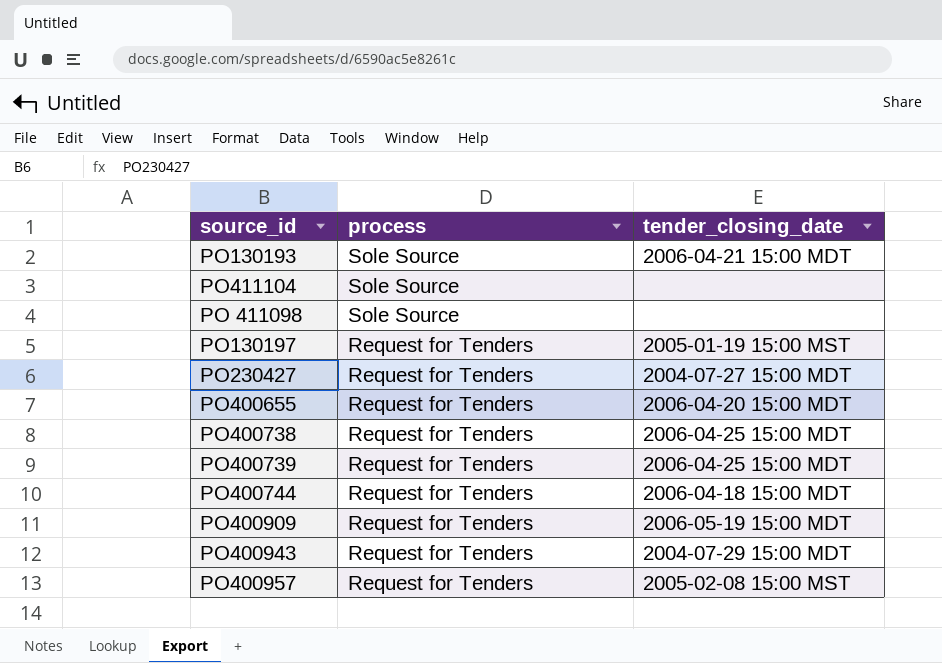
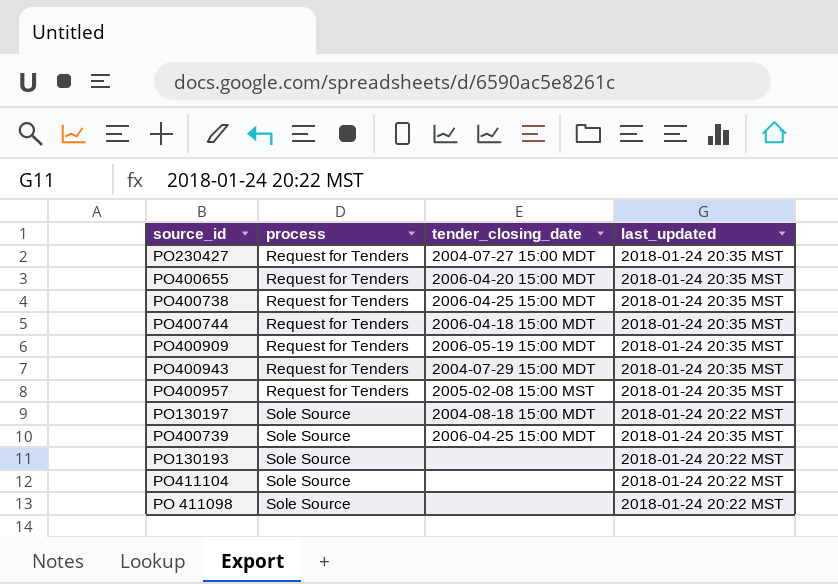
row order: process descending -> process ascending
column last_updated | position: none -> 4
PO130197 | process: Request for Tenders -> Sole Source
PO130197 | tender_closing_date: 2005-01-19 15:00 MST -> 2004-08-18 15:00 MDT
PO400739 | process: Request for Tenders -> Sole Source
PO130193 | tender_closing_date: 2006-04-21 15:00 MDT -> none

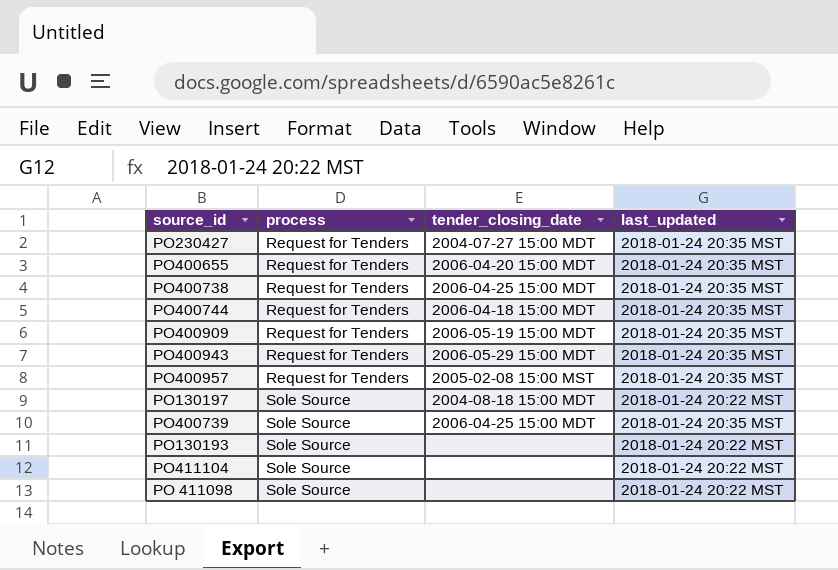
PO400943 | tender_closing_date: 2004-07-29 15:00 MDT -> 2006-05-29 15:00 MDT

